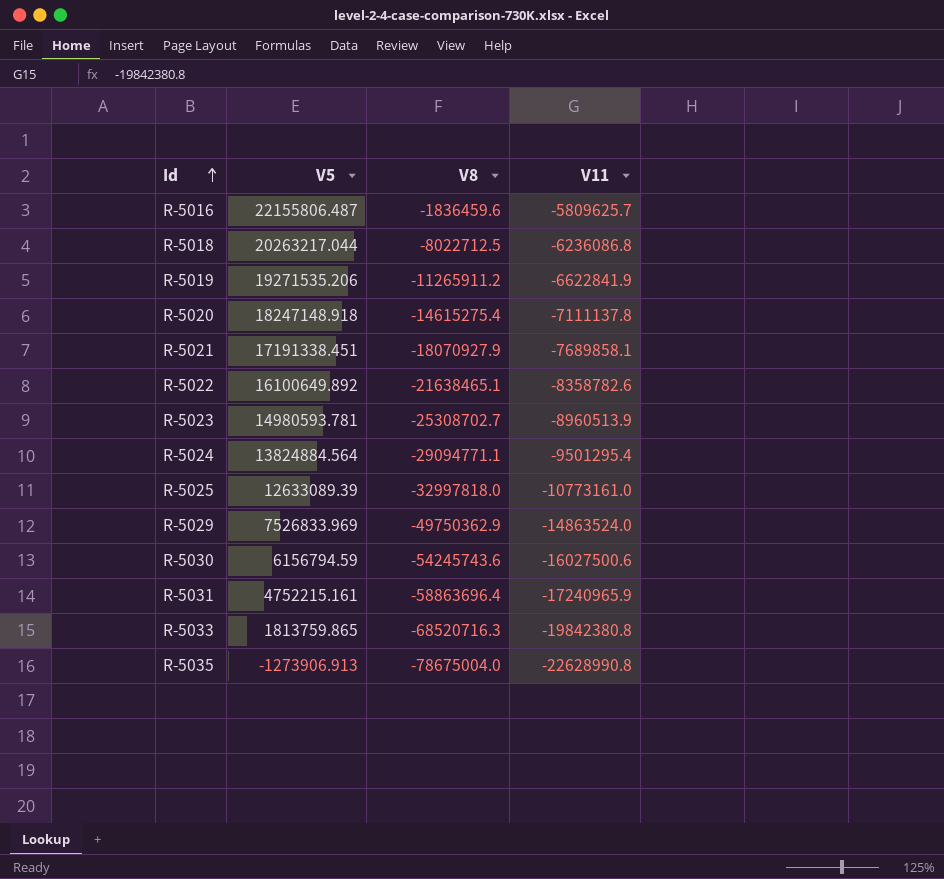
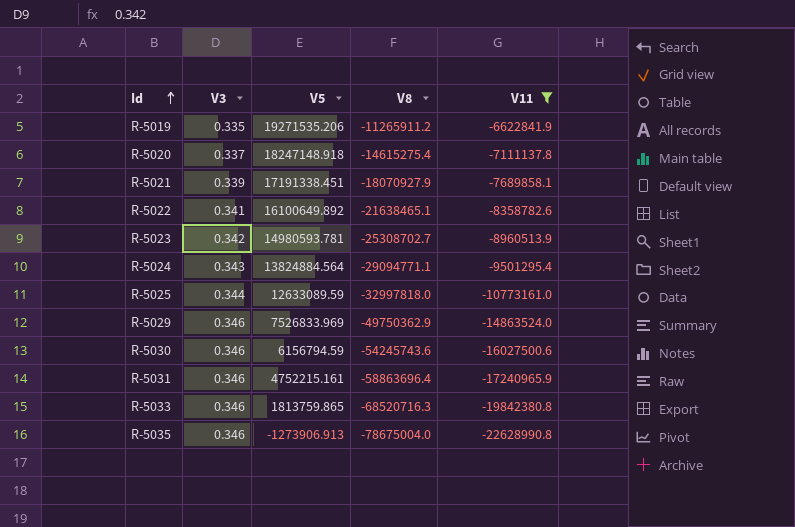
filter: none -> V11 <= -6622841.9
column V3 | position: none -> 2
R-5025 | V5: 12633089.39 -> 12633089.59

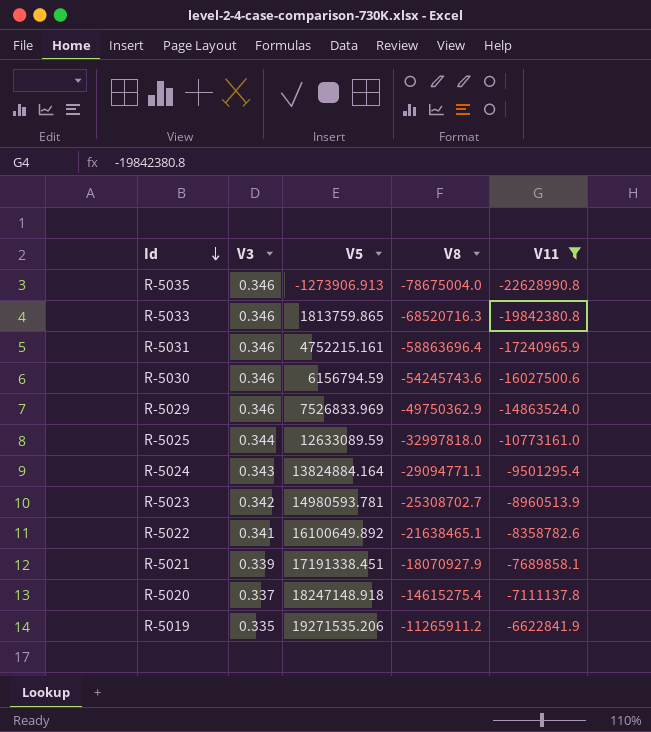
row order: Id ascending -> Id descending
R-5024 | V5: 13824884.564 -> 13824884.164

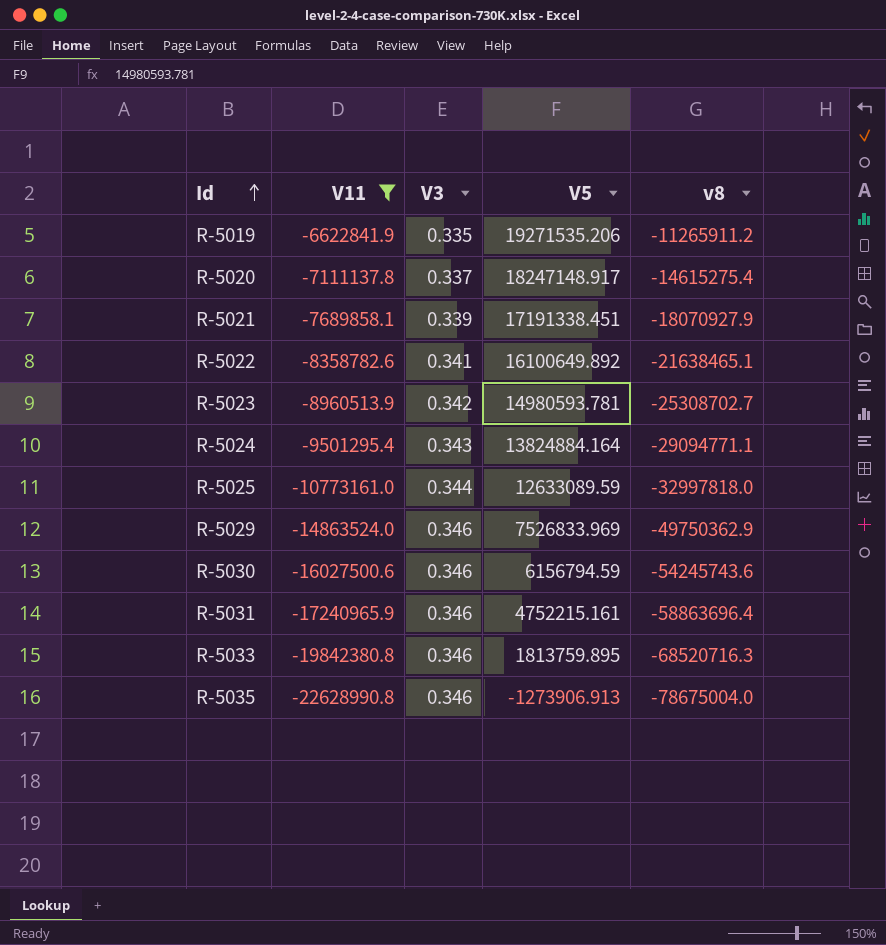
row order: Id descending -> Id ascending
column V11 | position: 5 -> 2
column name: V8 -> v8
R-5020 | V5: 18247148.918 -> 18247148.917
R-5033 | V5: 1813759.865 -> 1813759.895

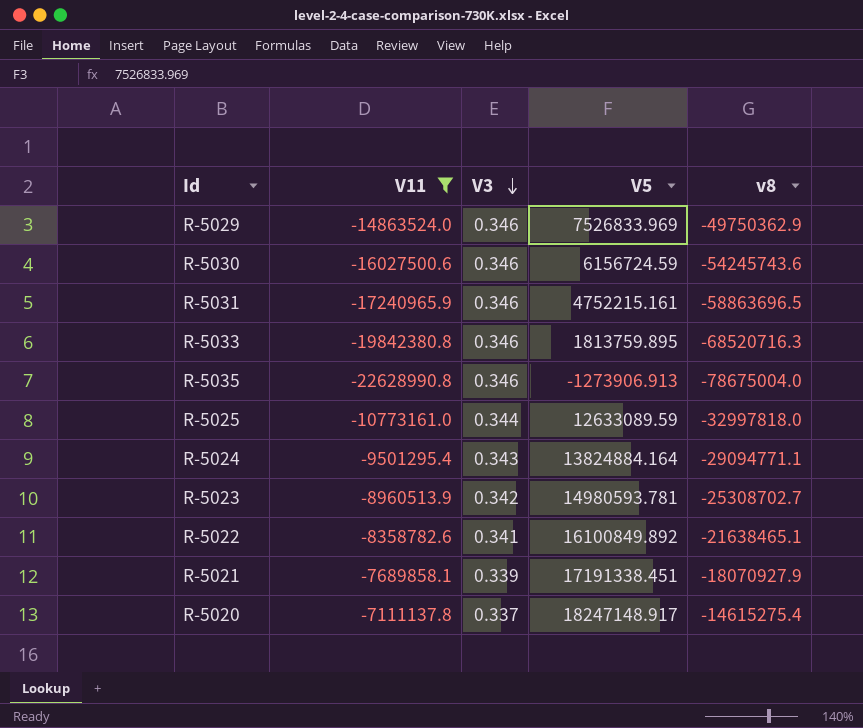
row order: Id ascending -> V3 descending
row R-5019: -6622841.9 | 0.335 | 19271535.206 | -11265911.2 -> none
R-5030 | V5: 6156794.59 -> 6156724.59
R-5031 | v8: -58863696.4 -> -58863696.5
R-5022 | V5: 16100649.892 -> 16100849.892

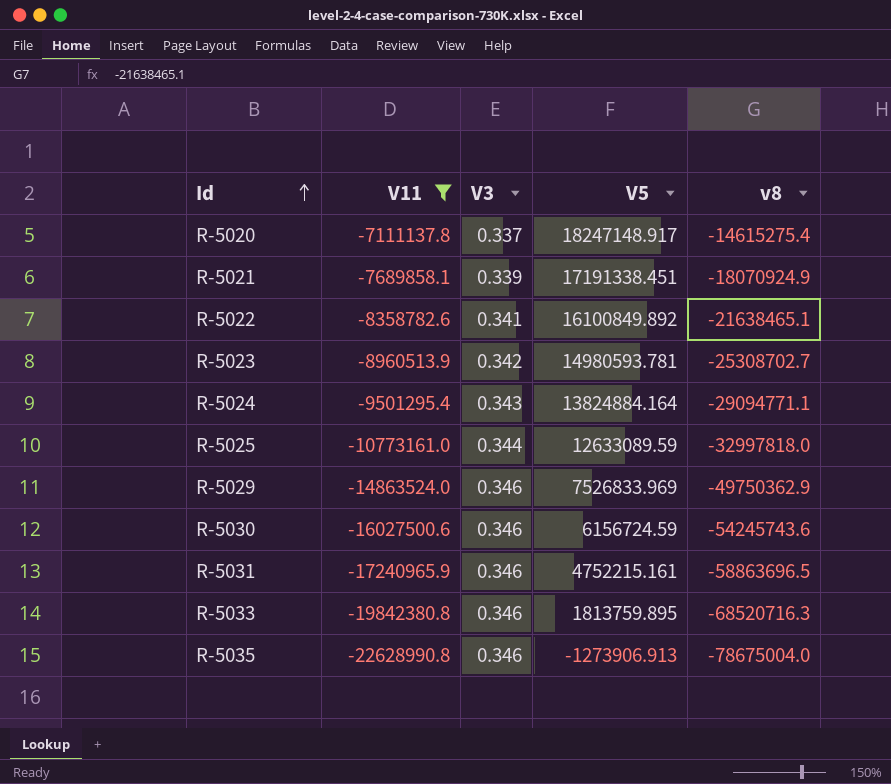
row order: V3 descending -> Id ascending
R-5021 | v8: -18070927.9 -> -18070924.9

